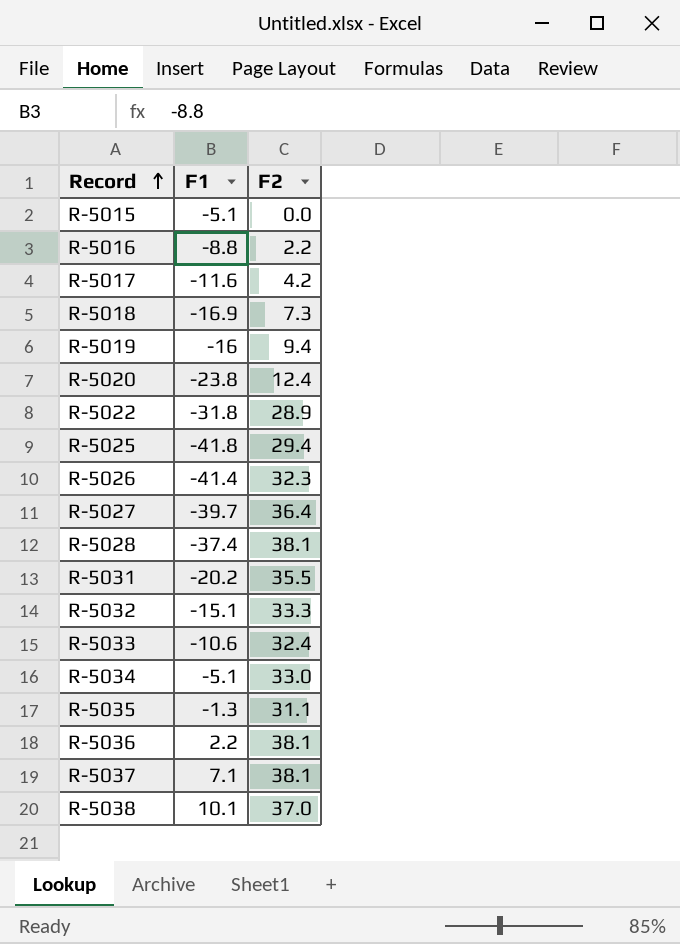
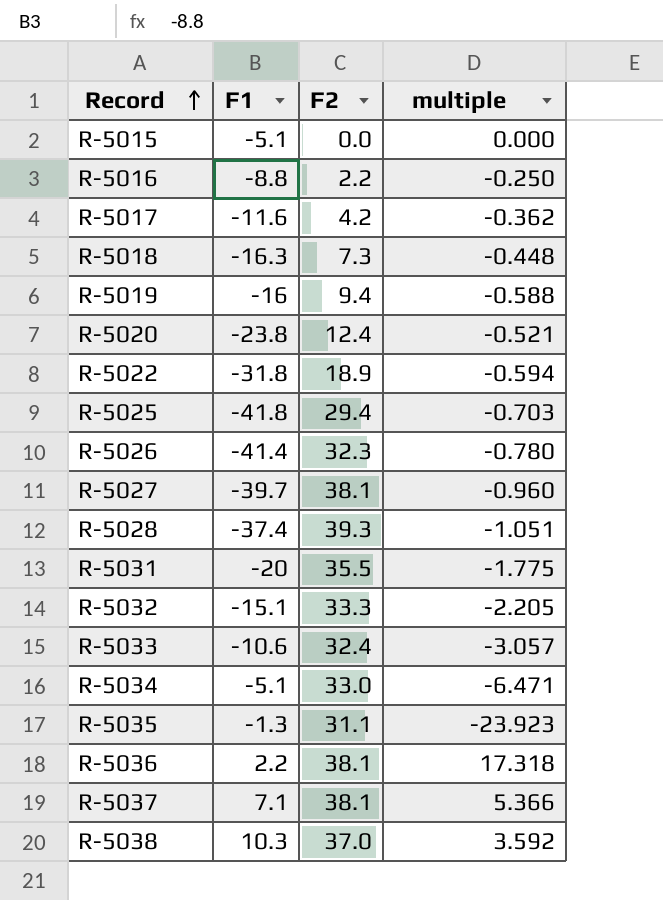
column multiple | formula: none -> [F2] / [F1]
R-5018 | F1: -16.9 -> -16.3
R-5022 | F2: 28.9 -> 18.9
R-5027 | F2: 36.4 -> 38.1
R-5028 | F2: 38.1 -> 39.3
R-5031 | F1: -20.2 -> -20
R-5038 | F1: 10.1 -> 10.3

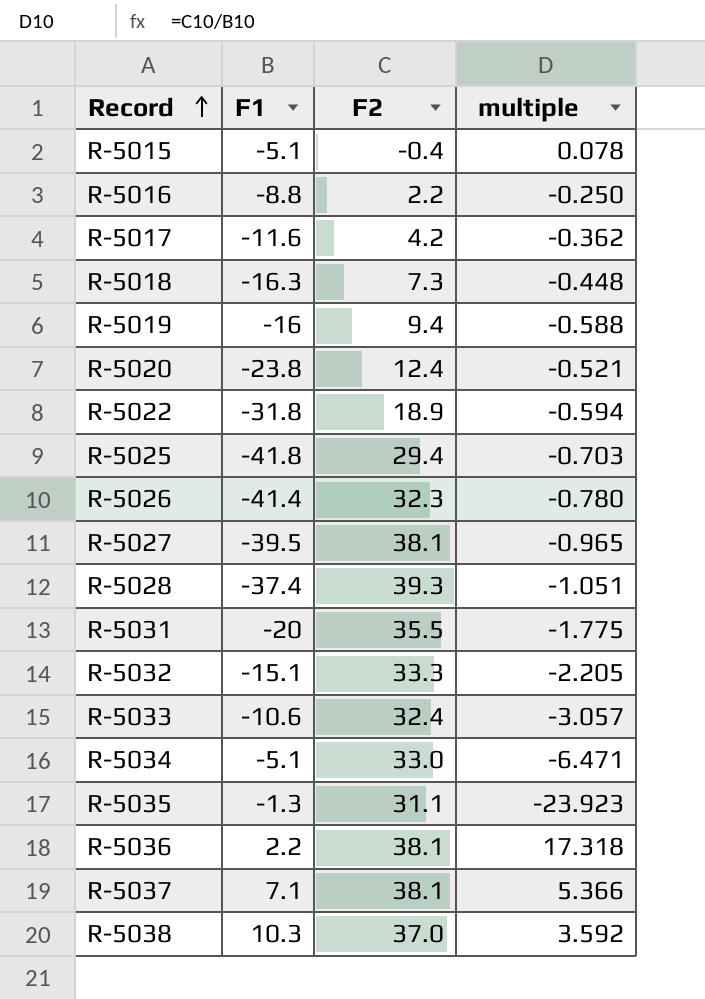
R-5015 | F2: 0.0 -> -0.4
R-5015 | multiple: 0.000 -> 0.078
R-5027 | F1: -39.7 -> -39.5
R-5027 | multiple: -0.960 -> -0.965

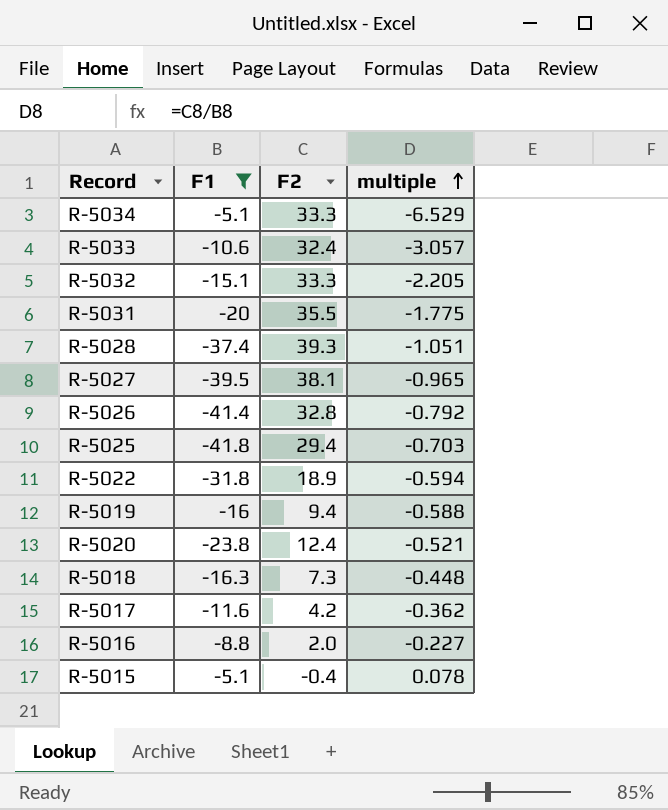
filter: none -> F1 <= -5.1
row order: Record ascending -> multiple ascending
R-5034 | F2: 33.0 -> 33.3
R-5034 | multiple: -6.471 -> -6.529
R-5026 | F2: 32.3 -> 32.8
R-5026 | multiple: -0.780 -> -0.792
R-5016 | F2: 2.2 -> 2.0
R-5016 | multiple: -0.250 -> -0.227

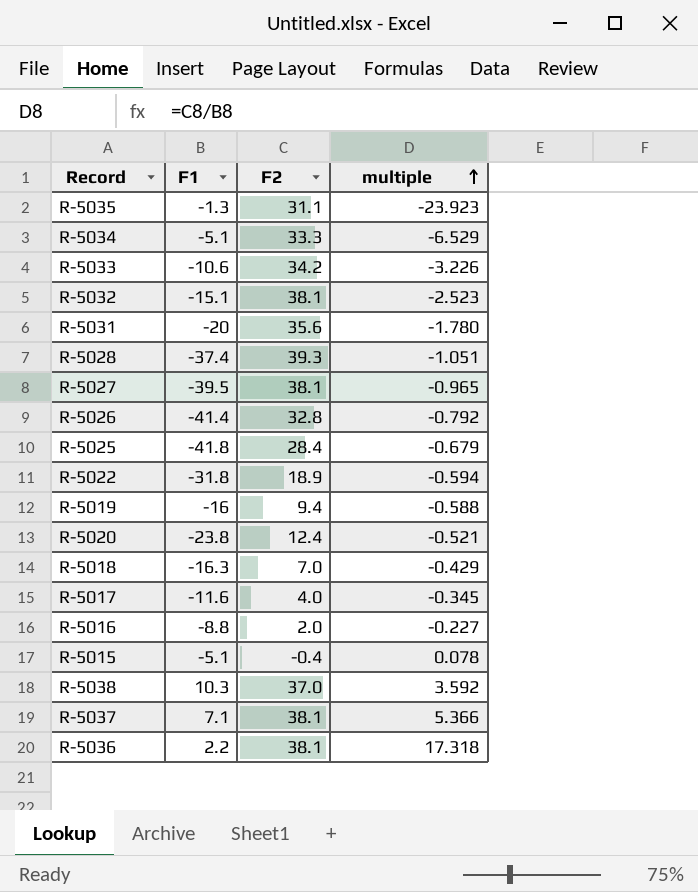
filter: F1 <= -5.1 -> none
R-5033 | F2: 32.4 -> 34.2
R-5033 | multiple: -3.057 -> -3.226
R-5032 | F2: 33.3 -> 38.1
R-5032 | multiple: -2.205 -> -2.523
R-5031 | F2: 35.5 -> 35.6
R-5031 | multiple: -1.775 -> -1.780
R-5025 | F2: 29.4 -> 28.4
R-5025 | multiple: -0.703 -> -0.679
R-5018 | F2: 7.3 -> 7.0
R-5018 | multiple: -0.448 -> -0.429
R-5017 | F2: 4.2 -> 4.0
R-5017 | multiple: -0.362 -> -0.345

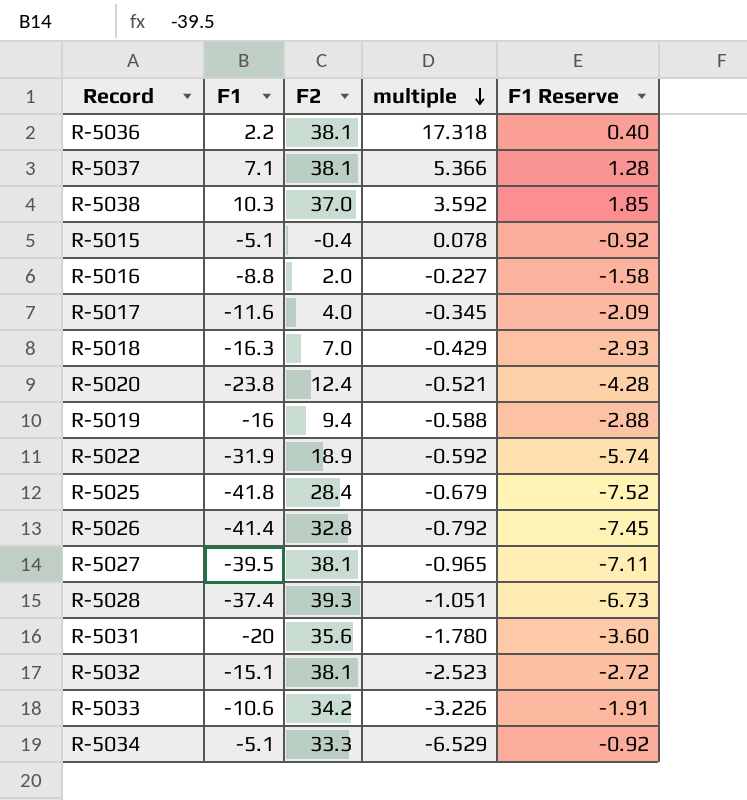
row order: multiple ascending -> multiple descending
column F1 Reserve | formula: none -> [F1] * 0.18
row R-5035: -1.3 | 31.1 | -23.923 -> none
R-5022 | F1: -31.8 -> -31.9
R-5022 | multiple: -0.594 -> -0.592

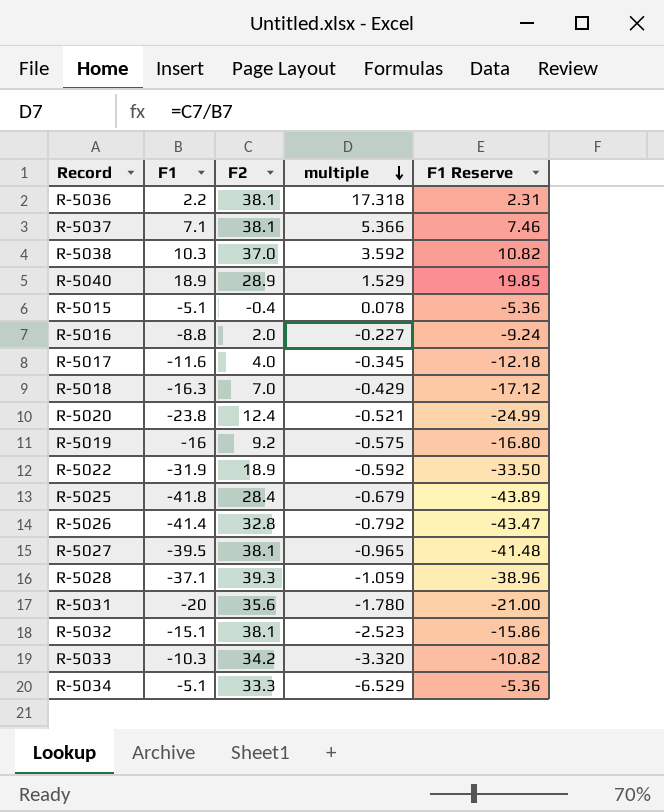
column F1 Reserve | formula: [F1] * 0.18 -> [F1] * 1.05
row R-5040: none -> 18.9 | 28.9 | 1.529 | 19.85
R-5019 | F2: 9.4 -> 9.2
R-5019 | multiple: -0.588 -> -0.575
R-5028 | F1: -37.4 -> -37.1
R-5028 | multiple: -1.051 -> -1.059
R-5033 | F1: -10.6 -> -10.3
R-5033 | multiple: -3.226 -> -3.320

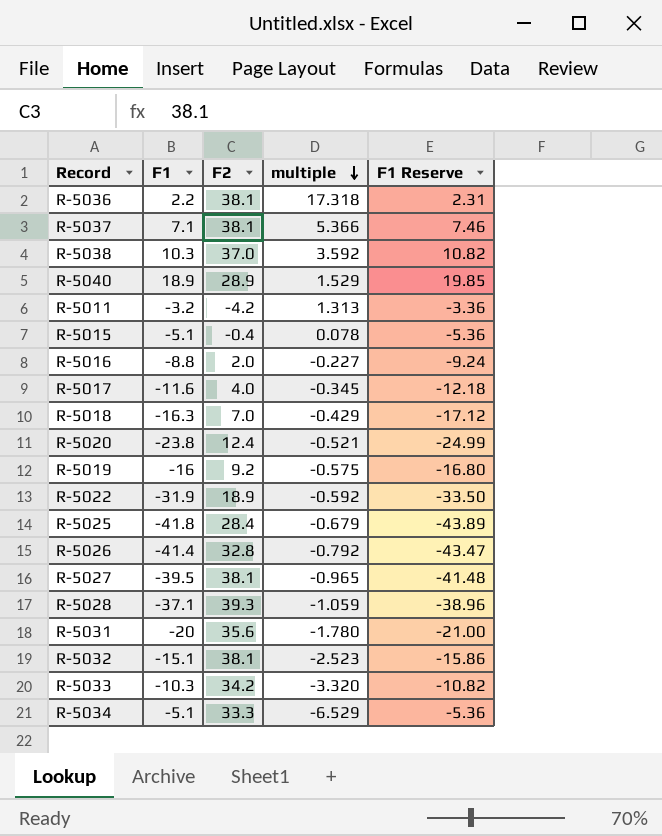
row R-5011: none -> -3.2 | -4.2 | 1.313 | -3.36

